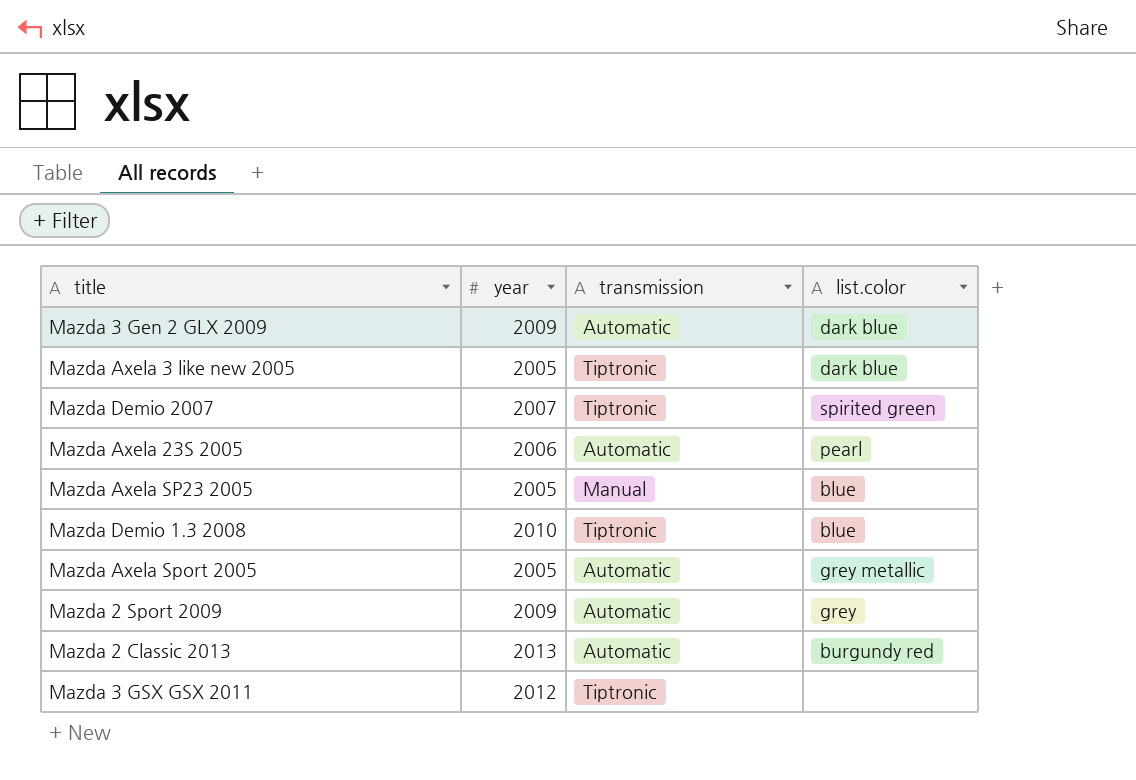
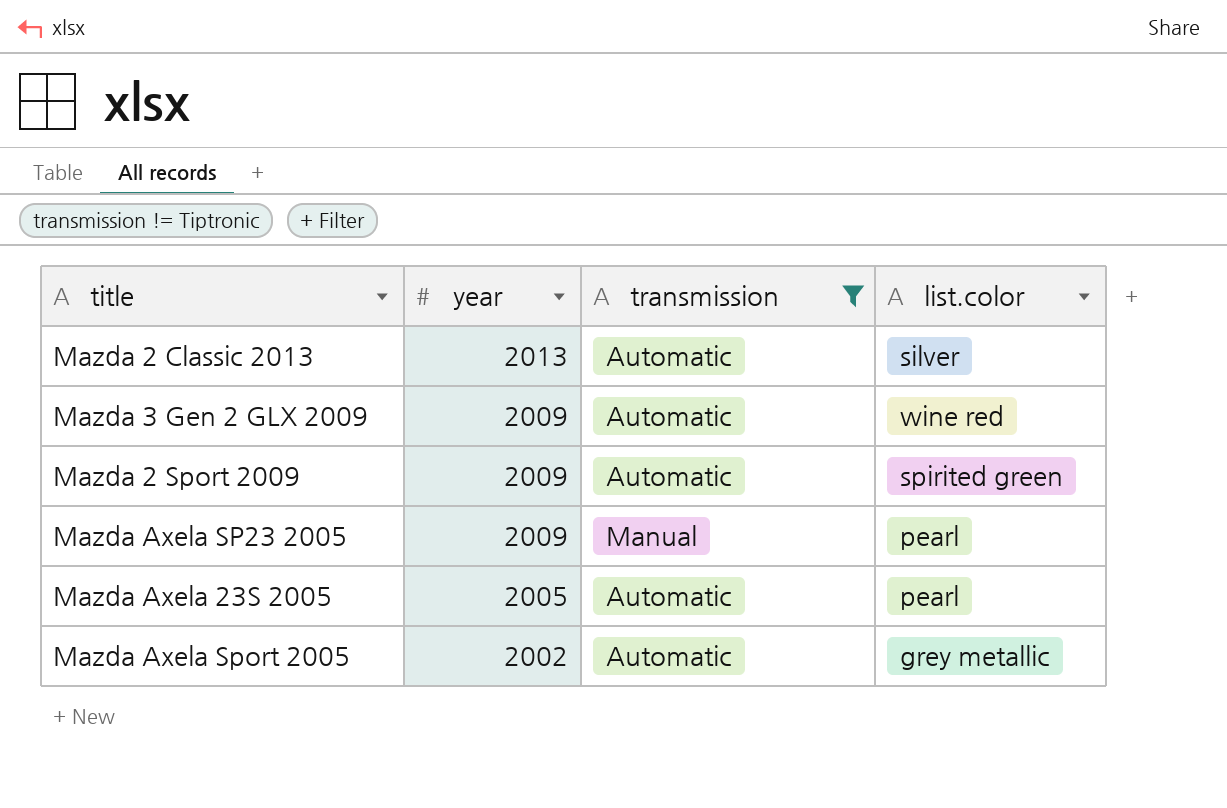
filter: none -> transmission != Tiptronic
row order: none -> year descending
Mazda 2 Classic 2013 | list.color: burgundy red -> silver
Mazda 3 Gen 2 GLX 2009 | list.color: dark blue -> wine red
Mazda 2 Sport 2009 | list.color: grey -> spirited green
Mazda Axela SP23 2005 | year: 2005 -> 2009
Mazda Axela SP23 2005 | list.color: blue -> pearl
Mazda Axela 23S 2005 | year: 2006 -> 2005
Mazda Axela Sport 2005 | year: 2005 -> 2002

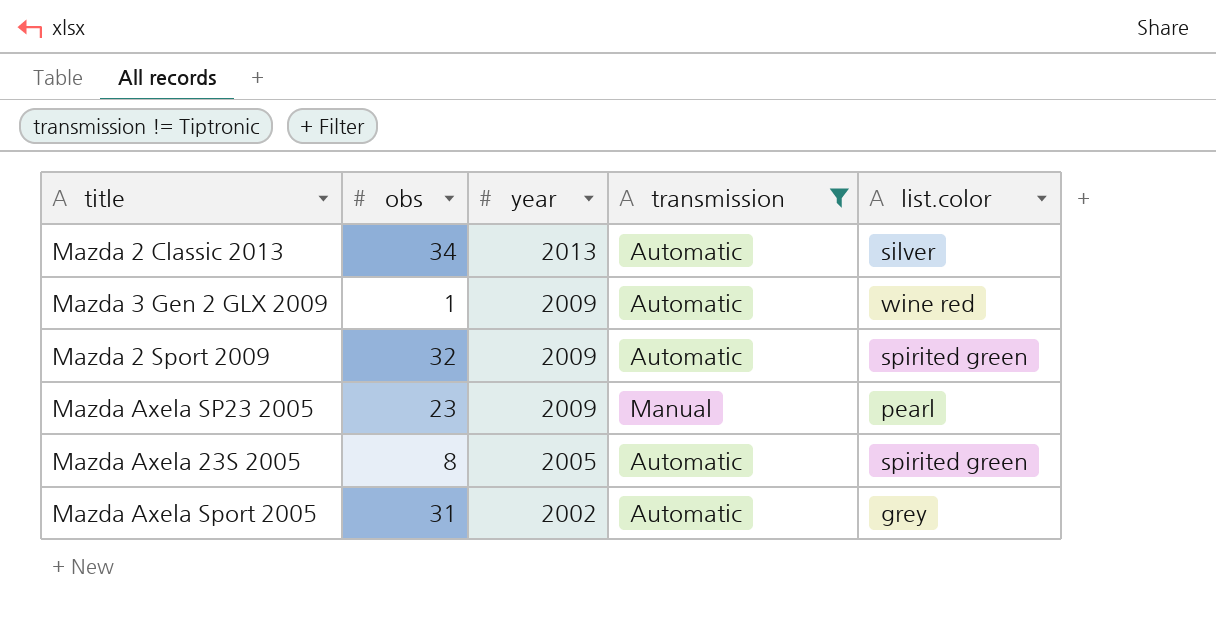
column obs | position: none -> 2
Mazda Axela 23S 2005 | list.color: pearl -> spirited green
Mazda Axela Sport 2005 | list.color: grey metallic -> grey

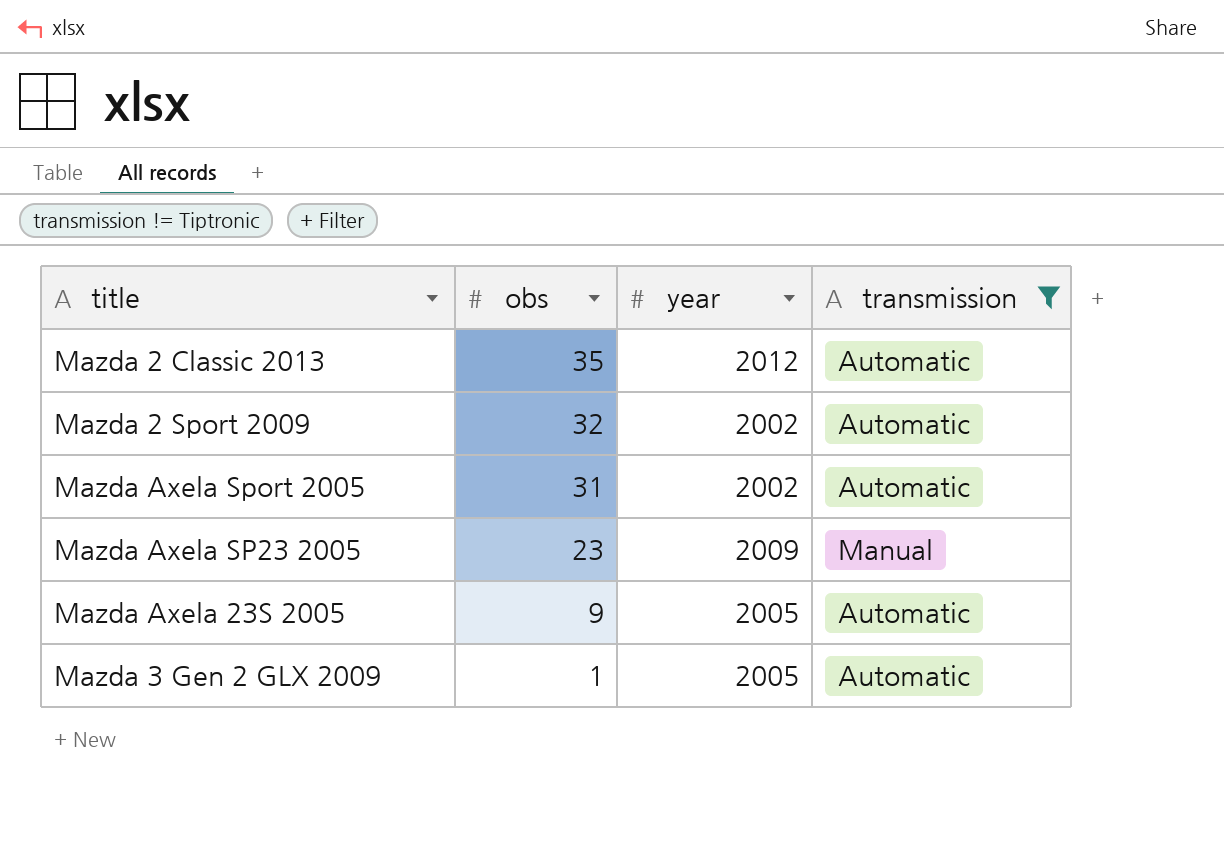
row order: year descending -> obs descending
column list.color | position: 5 -> none
Mazda 2 Classic 2013 | obs: 34 -> 35
Mazda 2 Classic 2013 | year: 2013 -> 2012
Mazda 2 Sport 2009 | year: 2009 -> 2002
Mazda Axela 23S 2005 | obs: 8 -> 9
Mazda 3 Gen 2 GLX 2009 | year: 2009 -> 2005

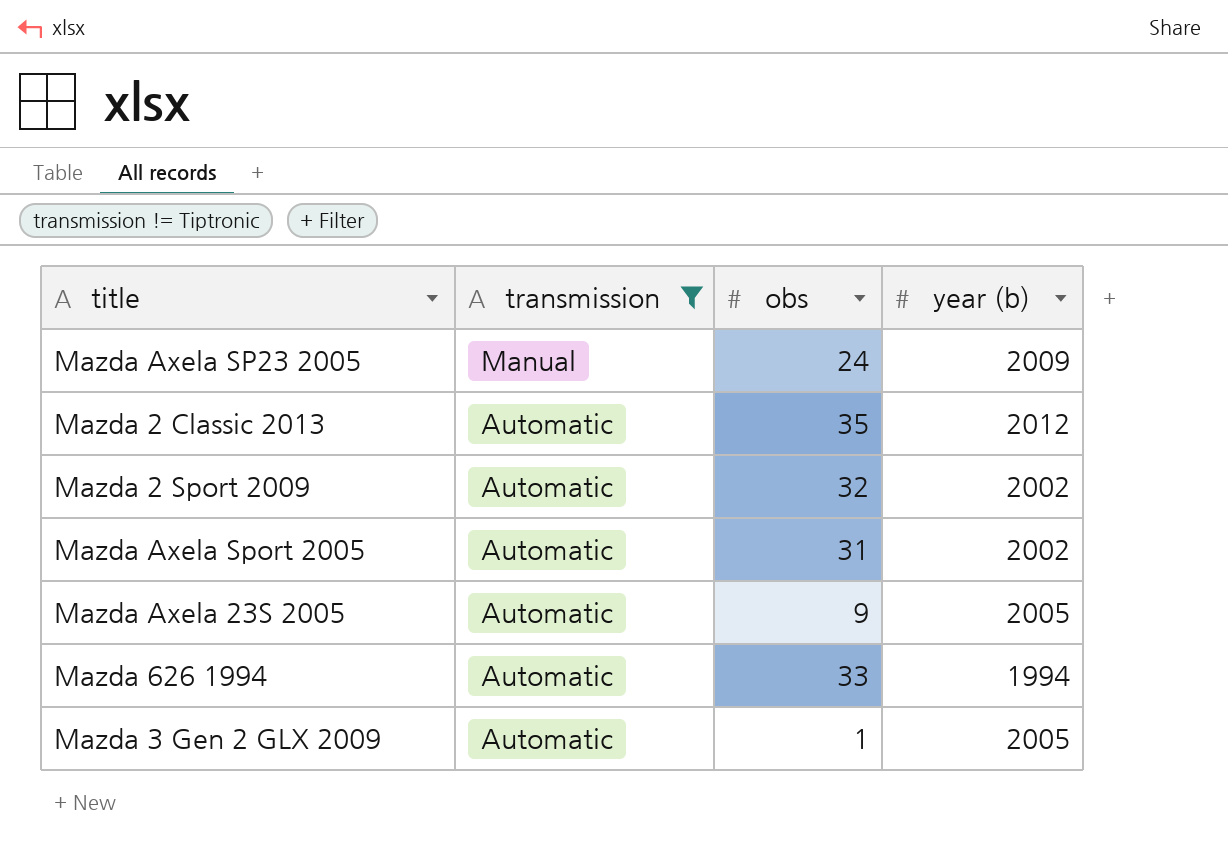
row order: obs descending -> transmission descending
column transmission | position: 4 -> 2
column name: year -> year (b)
Mazda Axela SP23 2005 | obs: 23 -> 24
row Mazda 626 1994: none -> Automatic | 33 | 1994

